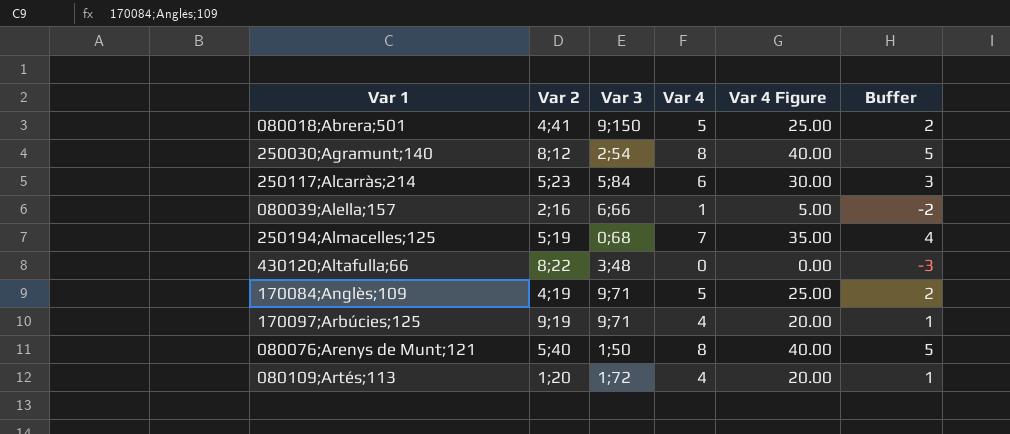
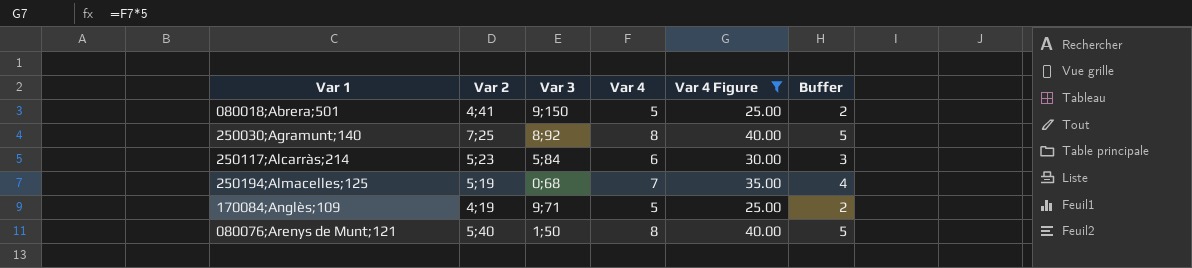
filter: none -> Var 4 Figure >= 25.00
250030;Agramunt;140 | Var 2: 8;12 -> 7;25
250030;Agramunt;140 | Var 3: 2;54 -> 8;92

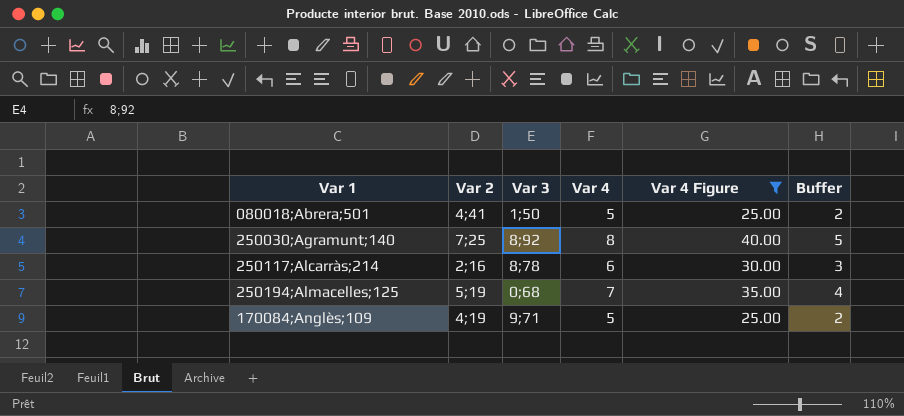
row 080076;Arenys de Munt;121: 5;40 | 1;50 | 8 | 40.00 | 5 -> none
080018;Abrera;501 | Var 3: 9;150 -> 1;50
250117;Alcarràs;214 | Var 2: 5;23 -> 2;16
250117;Alcarràs;214 | Var 3: 5;84 -> 8;78

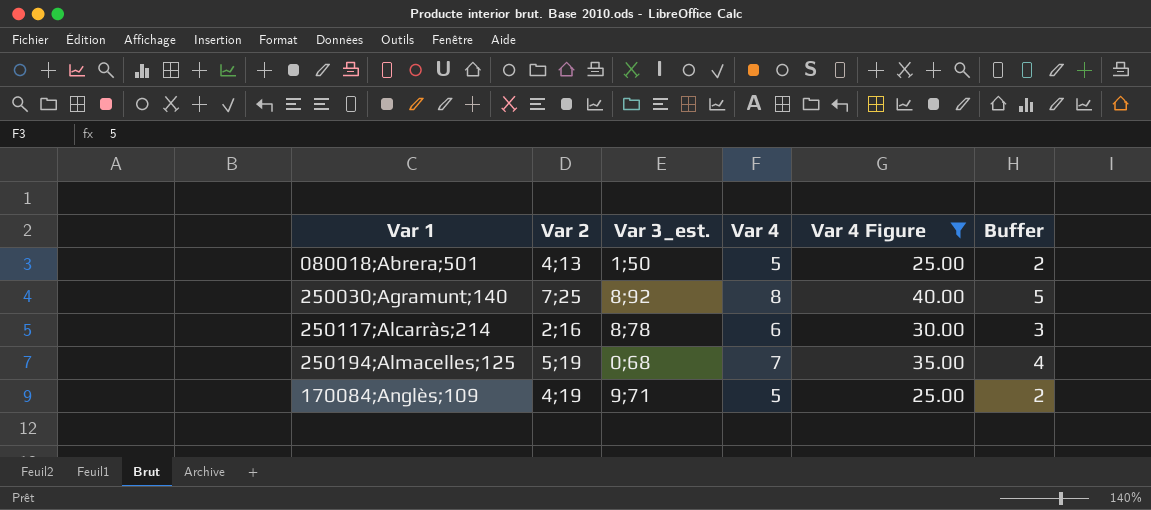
column name: Var 3 -> Var 3_est.
080018;Abrera;501 | Var 2: 4;41 -> 4;13

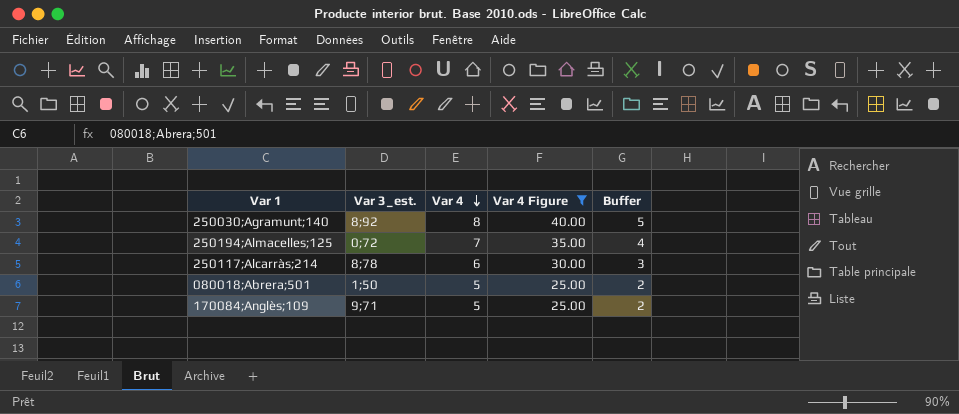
row order: none -> Var 4 descending
column Var 2 | position: 2 -> none
250194;Almacelles;125 | Var 3_est.: 0;68 -> 0;72

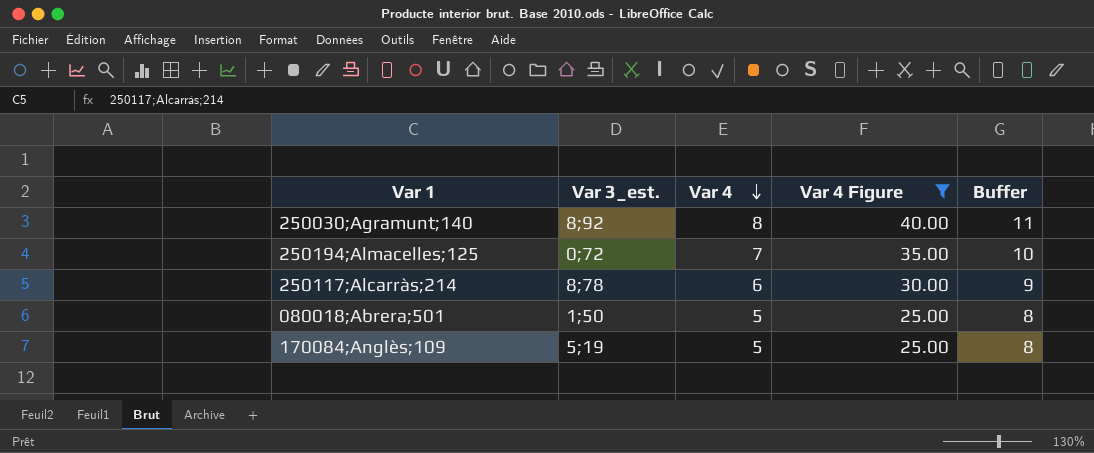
column Buffer | formula: [Var 4] - 3 -> [Var 4] + 3
170084;Anglès;109 | Var 3_est.: 9;71 -> 5;19

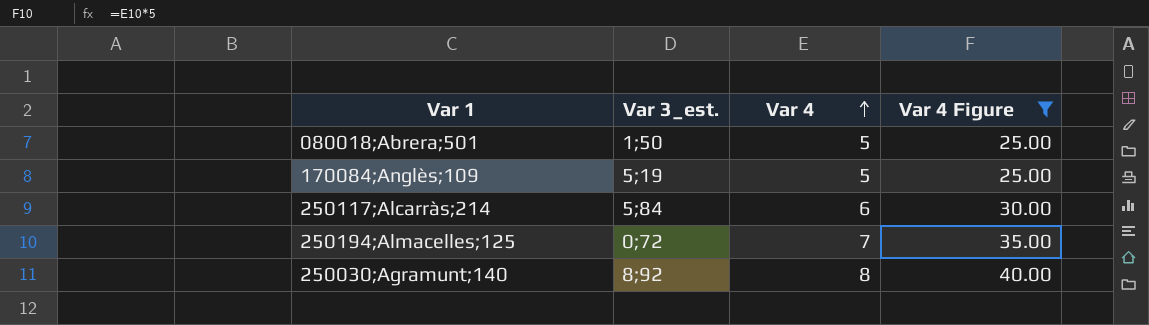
row order: Var 4 descending -> Var 4 ascending
column Buffer | formula: [Var 4] + 3 -> none
250117;Alcarràs;214 | Var 3_est.: 8;78 -> 5;84

